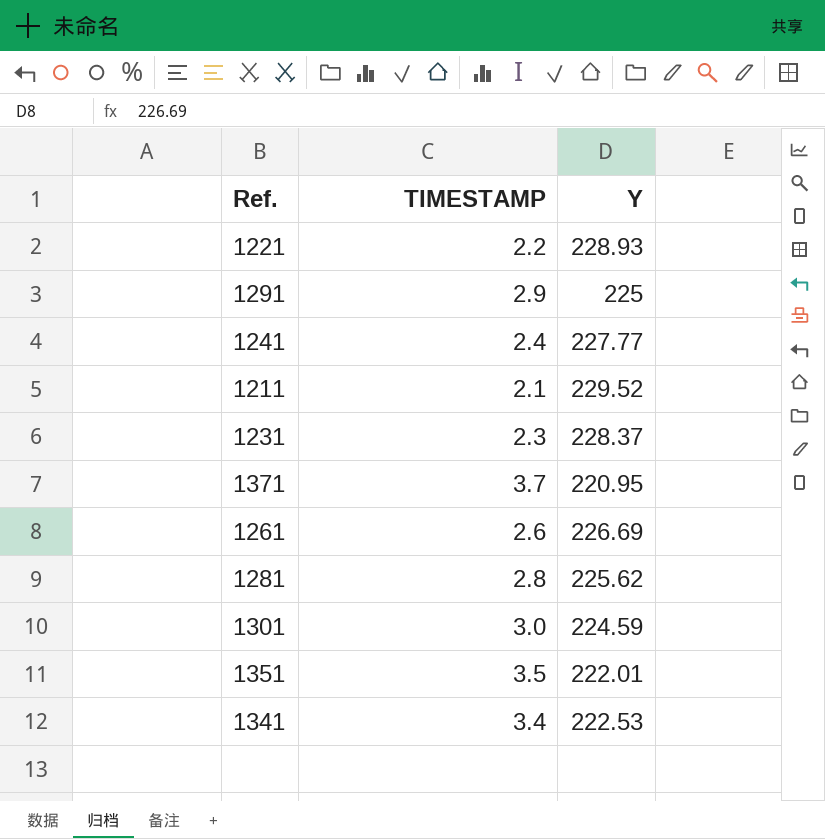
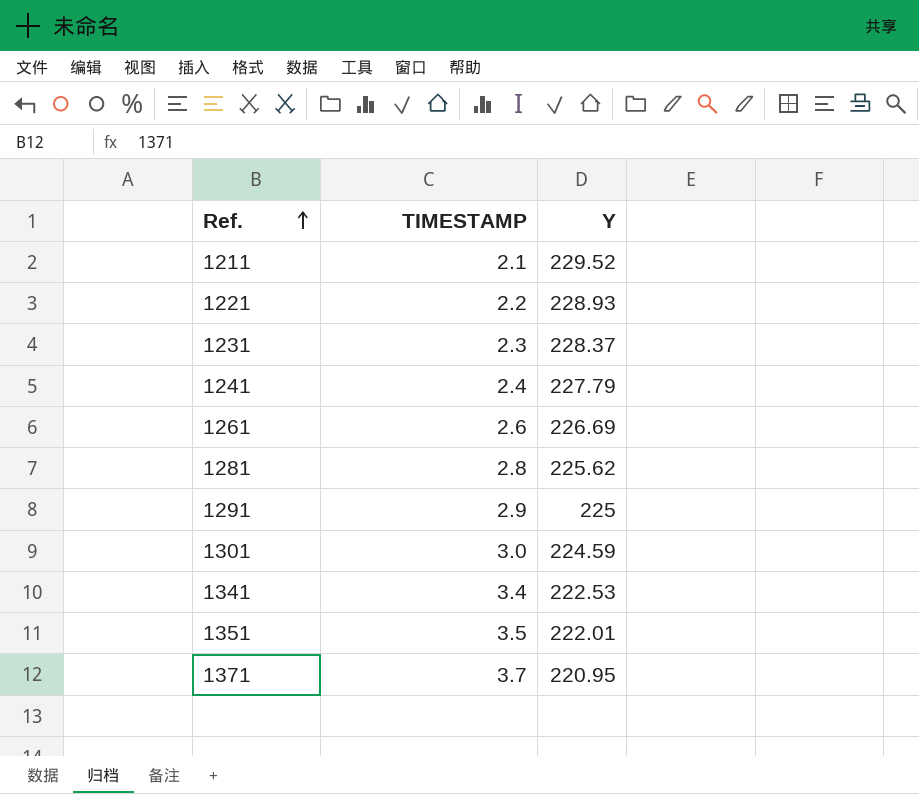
row order: none -> Ref. ascending
1241 | Y: 227.77 -> 227.79

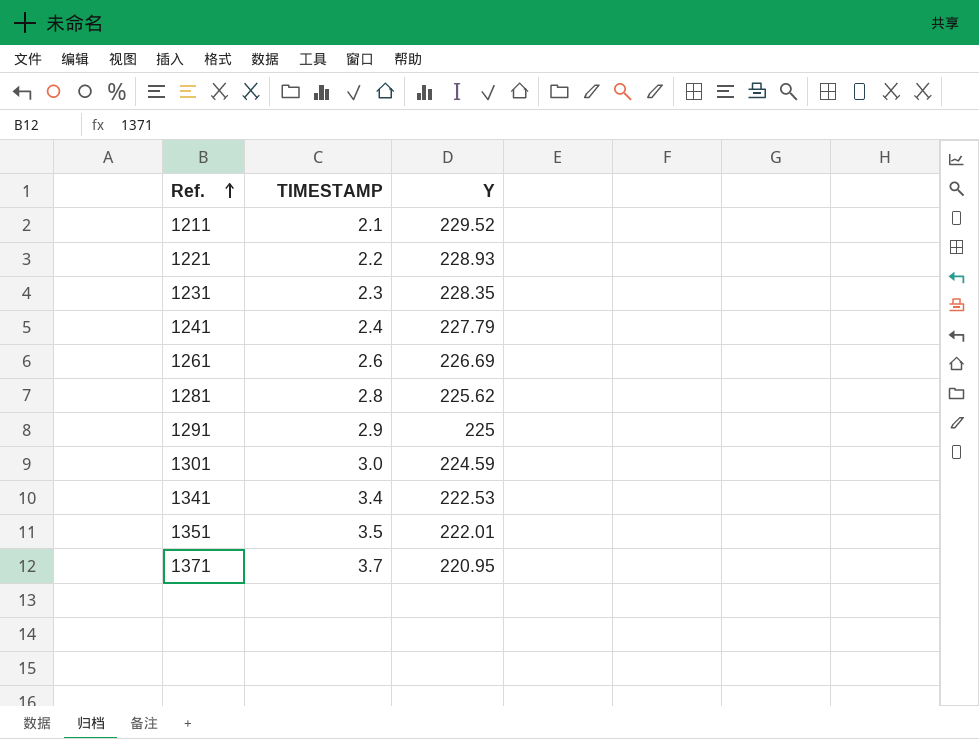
1231 | Y: 228.37 -> 228.35

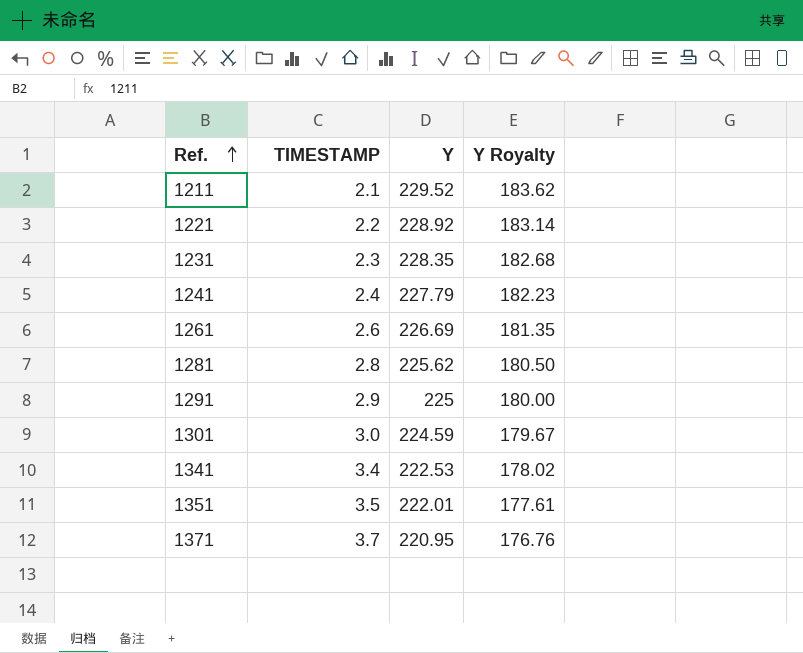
column Y Royalty | formula: none -> [Y] * 0.8
1221 | Y: 228.93 -> 228.92

